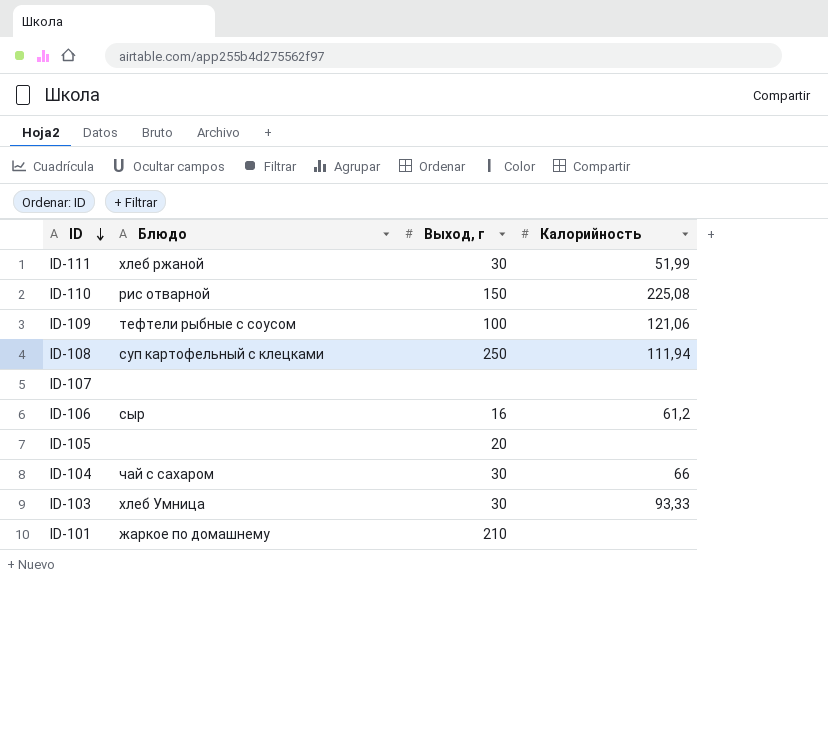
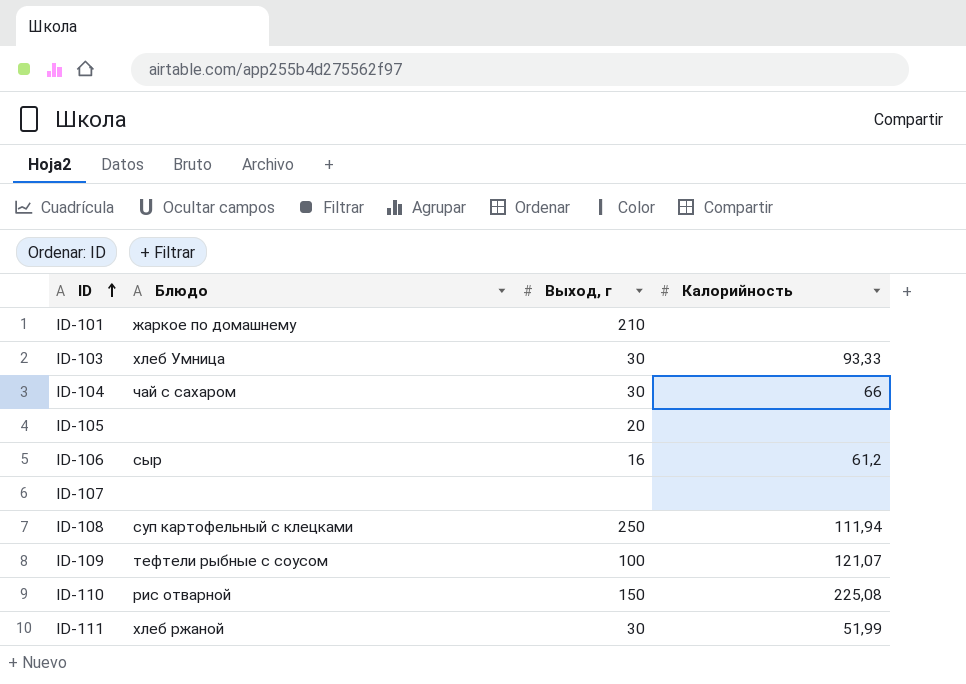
row order: ID descending -> ID ascending
ID-109 | Калорийность: 121,06 -> 121,07

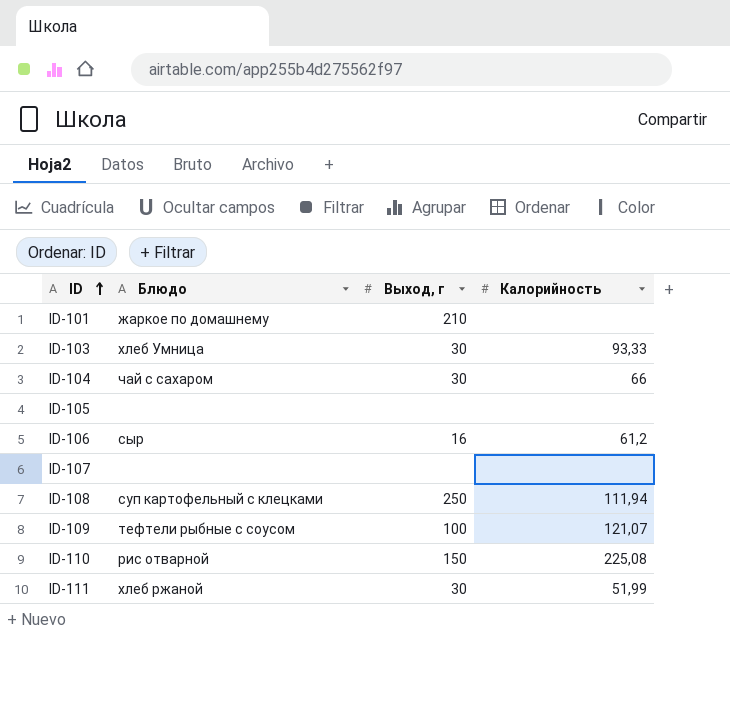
ID-105 | Выход, г: 20 -> none

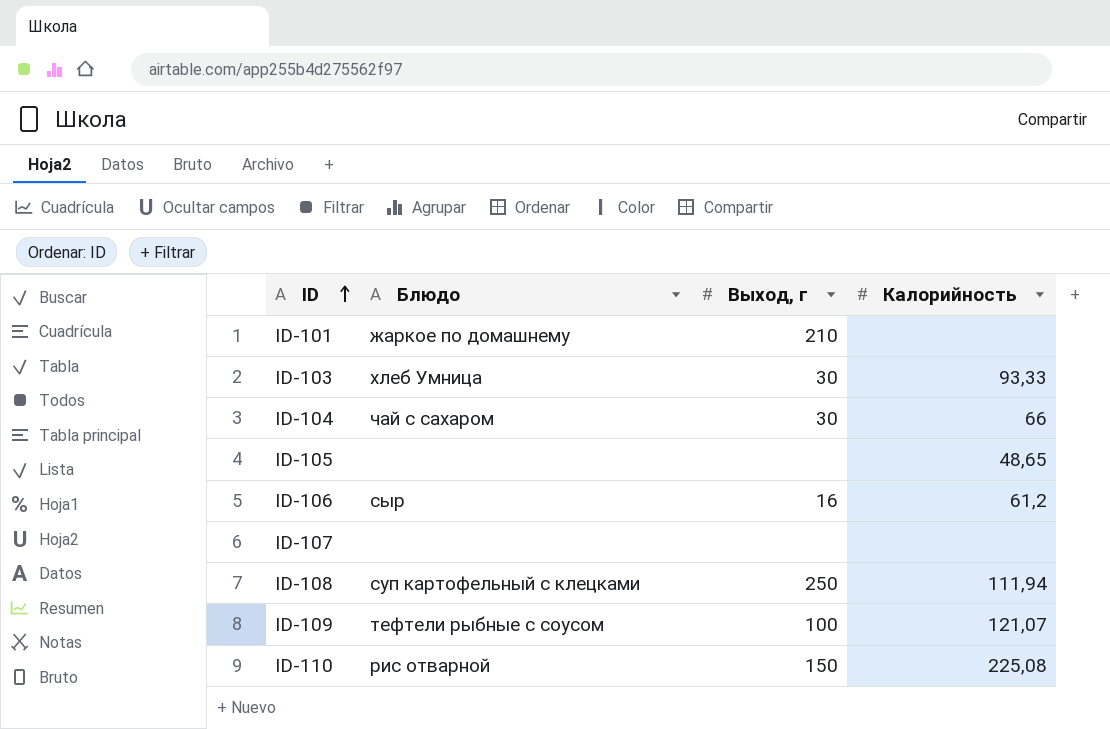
row ID-111: хлеб ржаной | 30 | 51,99 -> none
ID-105 | Калорийность: none -> 48,65

